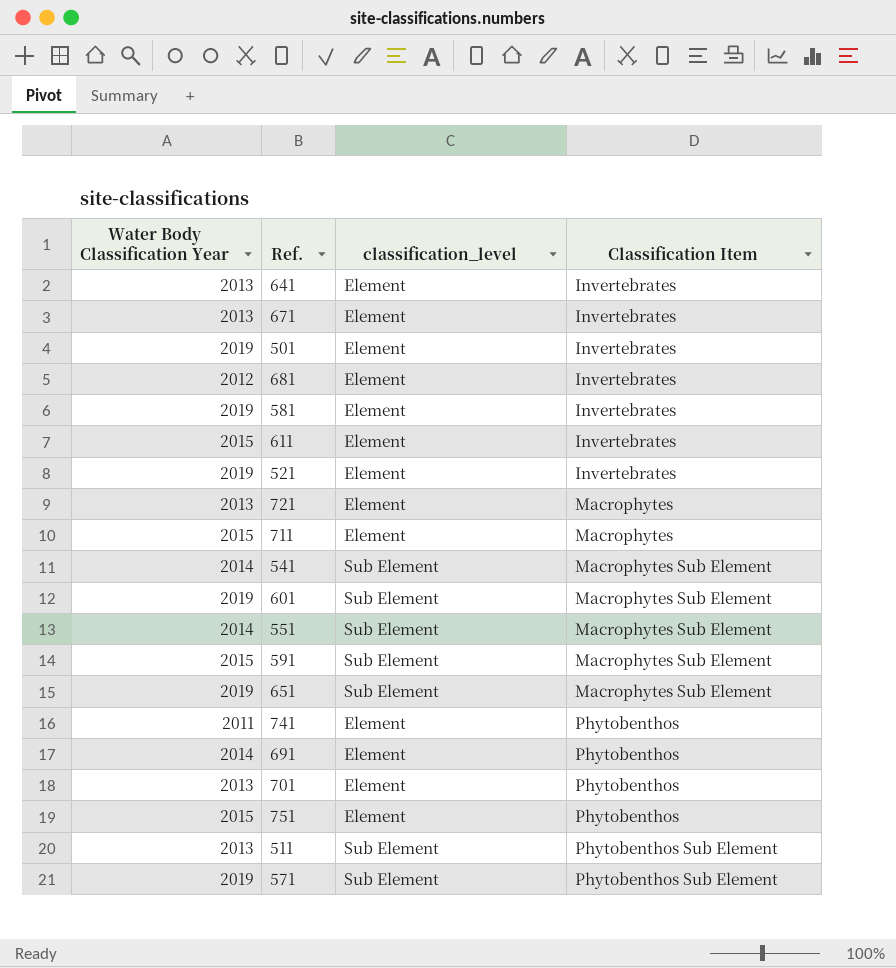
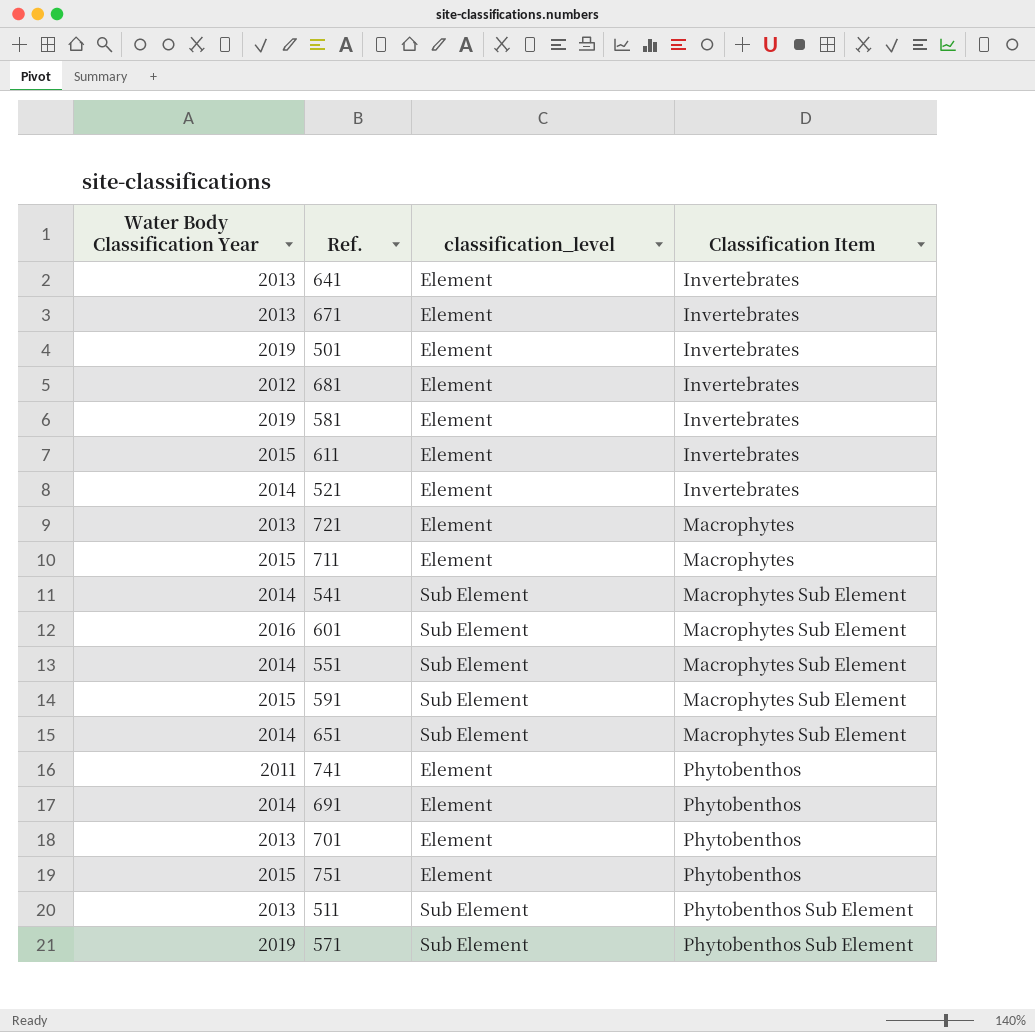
521 | Water Body Classification Year: 2019 -> 2014
601 | Water Body Classification Year: 2019 -> 2016
651 | Water Body Classification Year: 2019 -> 2014

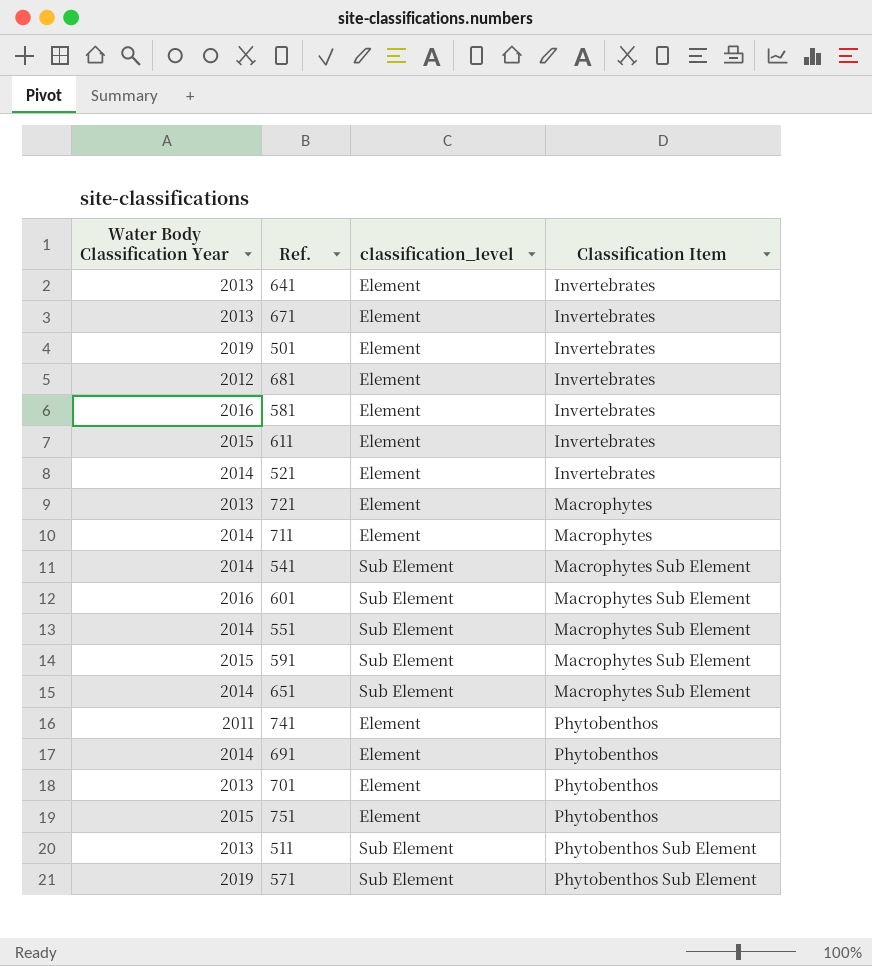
581 | Water Body Classification Year: 2019 -> 2016
711 | Water Body Classification Year: 2015 -> 2014

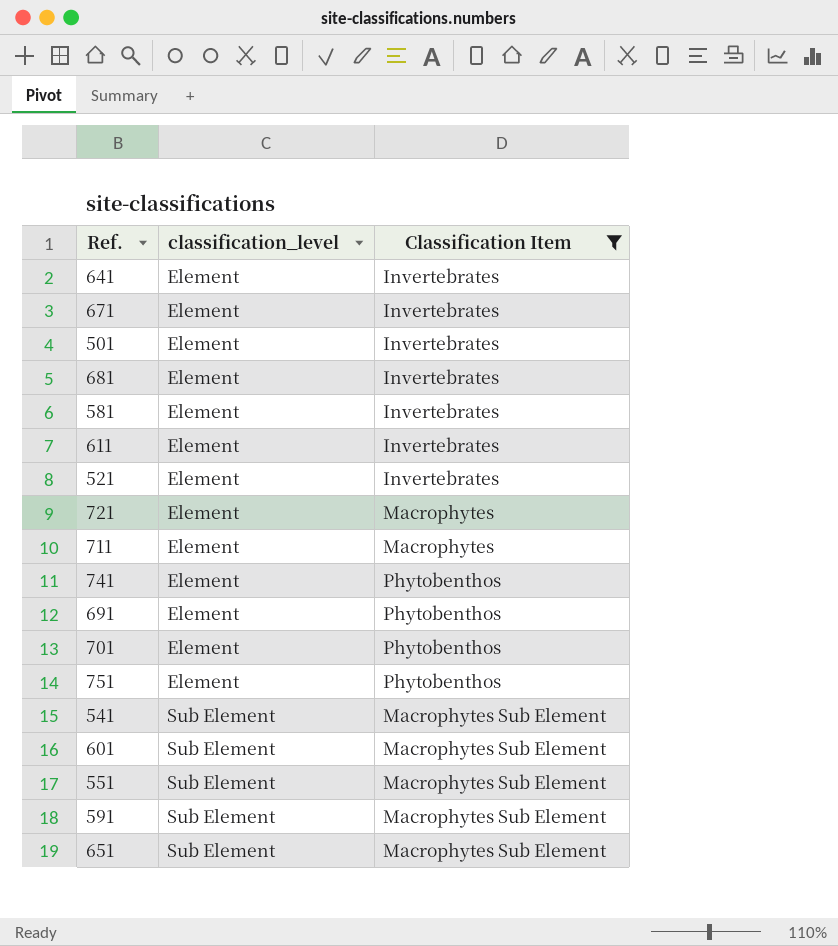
filter: none -> Classification Item != Phytobenthos Sub Element
row order: Classification Item ascending -> classification_level ascending
column Water Body Classification Year | position: 1 -> none

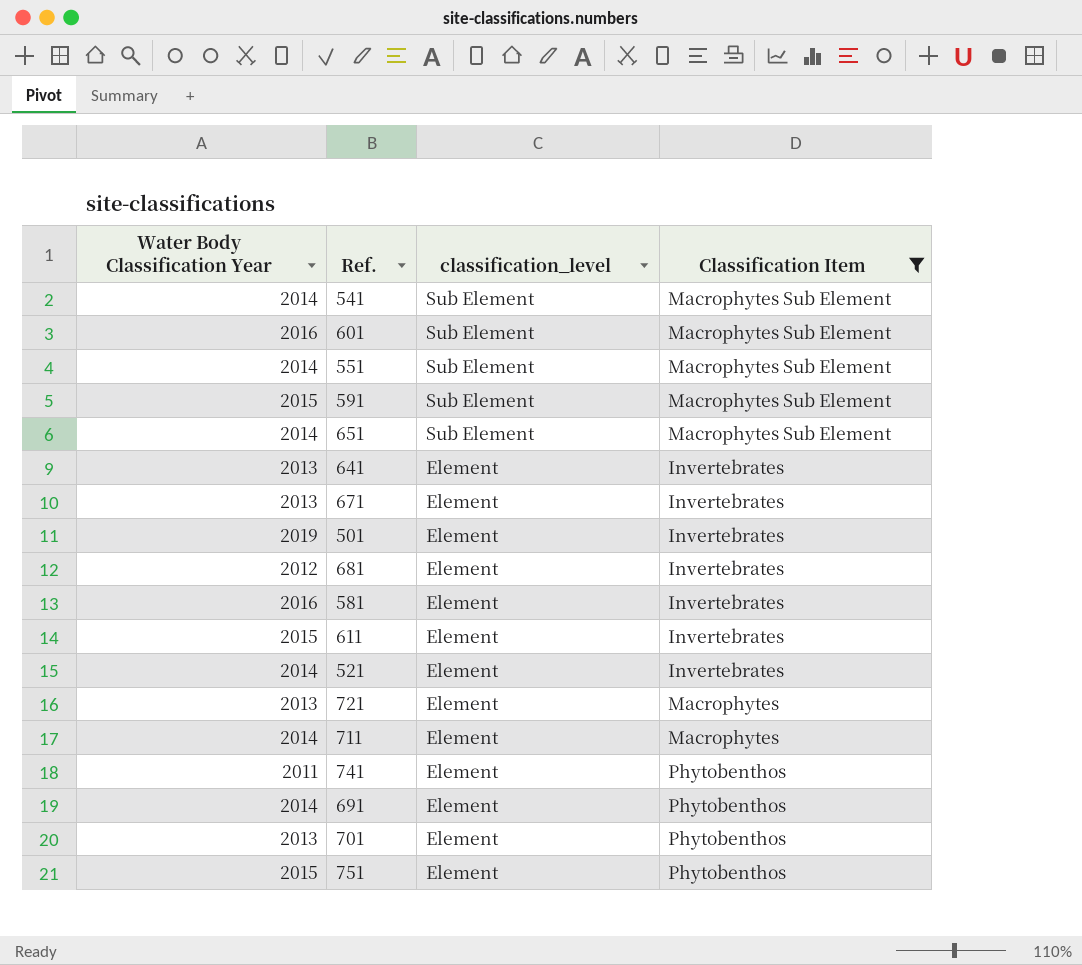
row order: classification_level ascending -> classification_level descending
column Water Body Classification Year | position: none -> 1

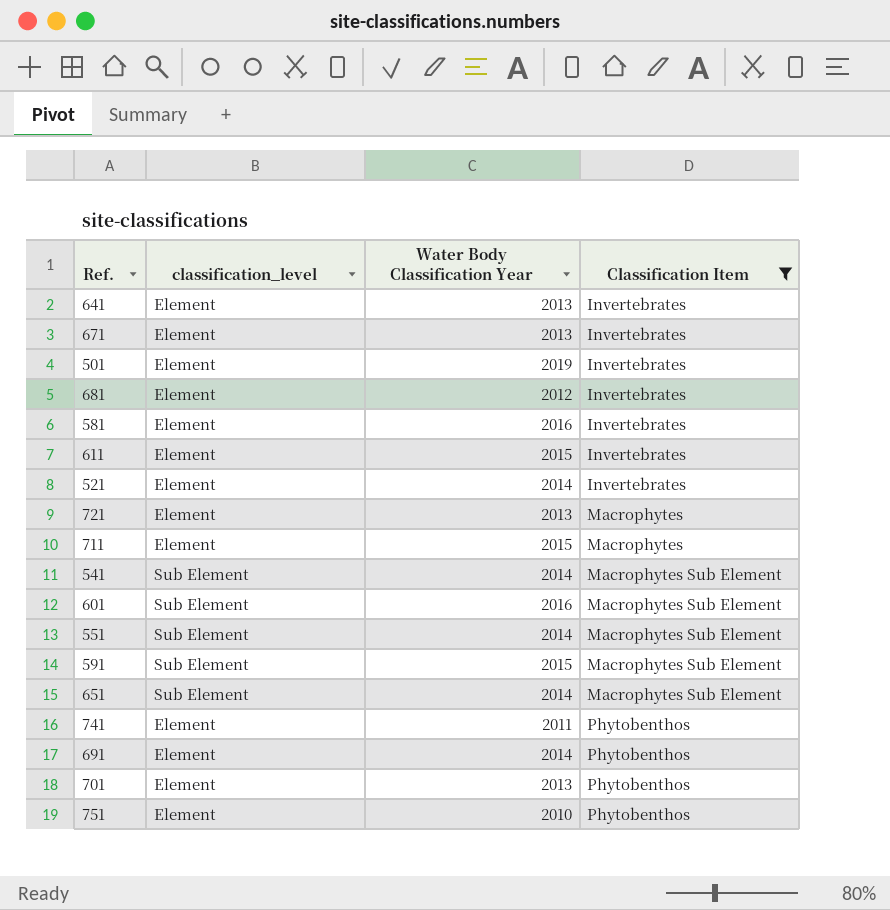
row order: classification_level descending -> Classification Item ascending
column Water Body Classification Year | position: 1 -> 3
711 | Water Body Classification Year: 2014 -> 2015
751 | Water Body Classification Year: 2015 -> 2010

